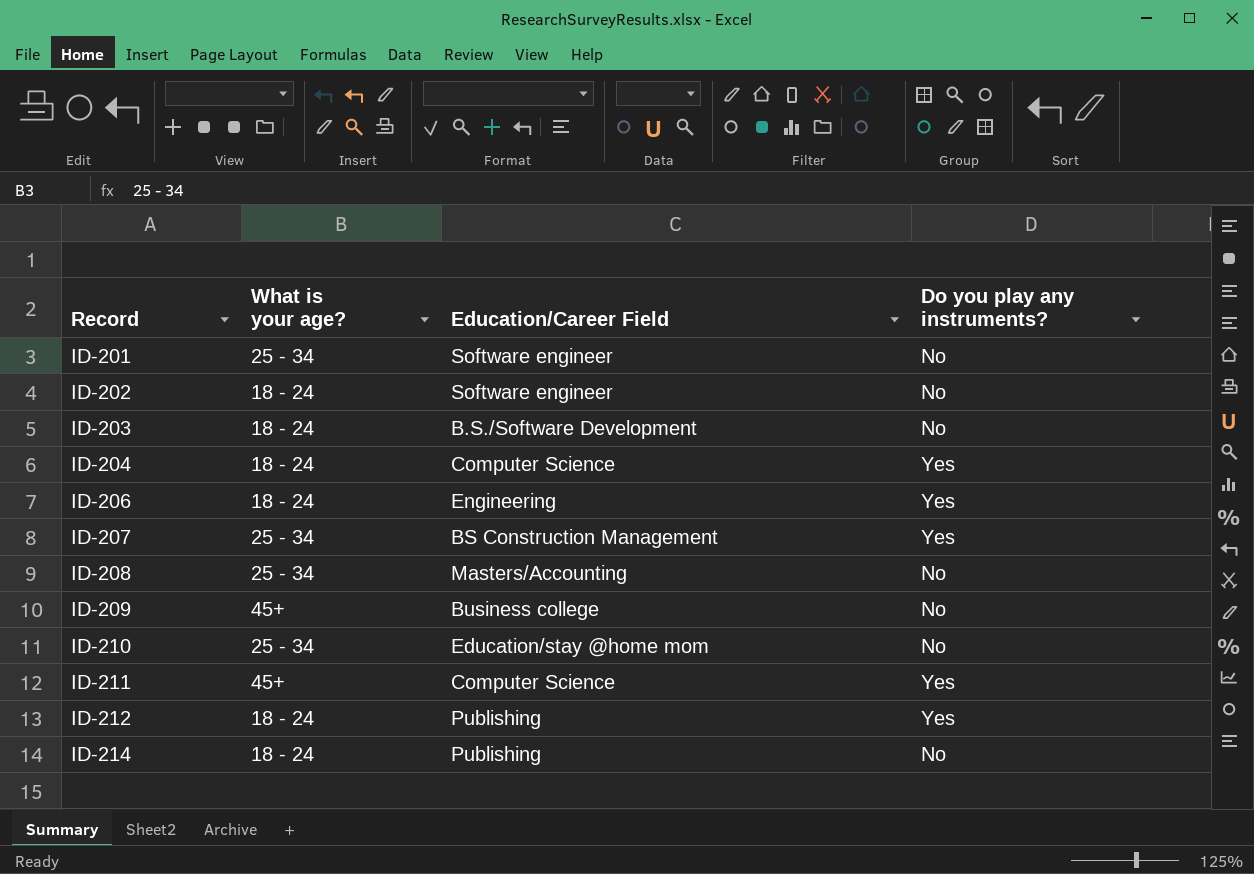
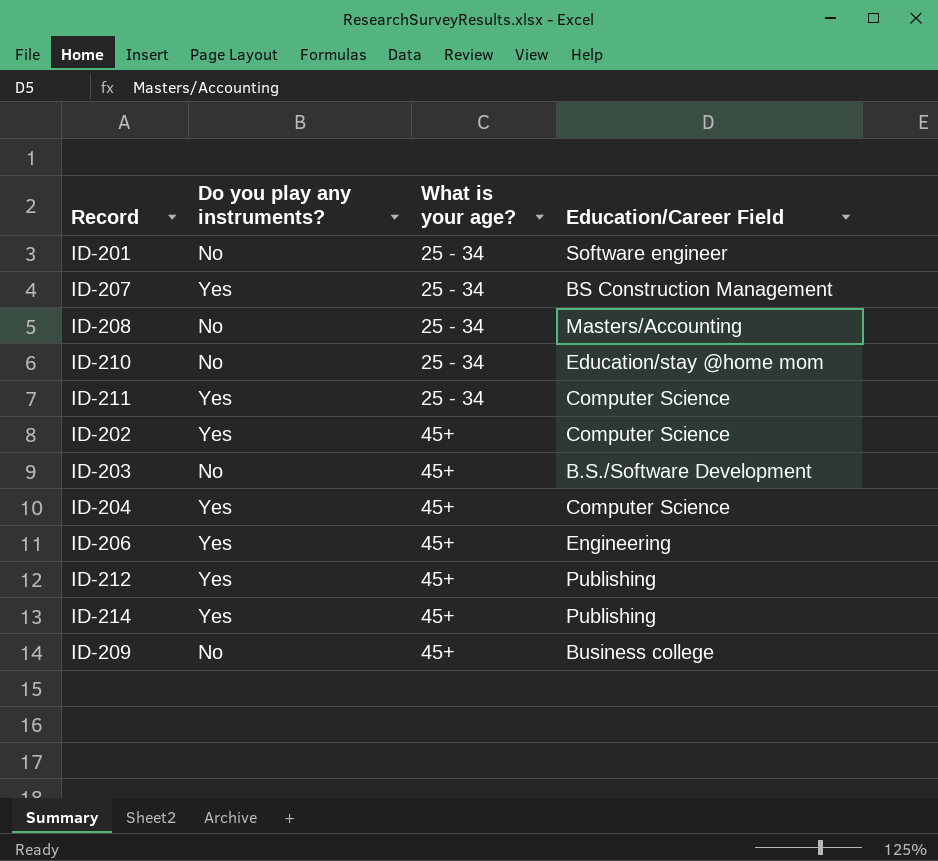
row order: Record ascending -> What is your age? ascending
column Do you play any instruments? | position: 4 -> 2
ID-211 | What is your age?: 45+ -> 25 - 34
ID-202 | Do you play any instruments?: No -> Yes
ID-202 | What is your age?: 18 - 24 -> 45+
ID-202 | Education/Career Field: Software engineer -> Computer Science
ID-203 | What is your age?: 18 - 24 -> 45+
ID-204 | What is your age?: 18 - 24 -> 45+
ID-206 | What is your age?: 18 - 24 -> 45+
ID-212 | What is your age?: 18 - 24 -> 45+
ID-214 | Do you play any instruments?: No -> Yes
ID-214 | What is your age?: 18 - 24 -> 45+

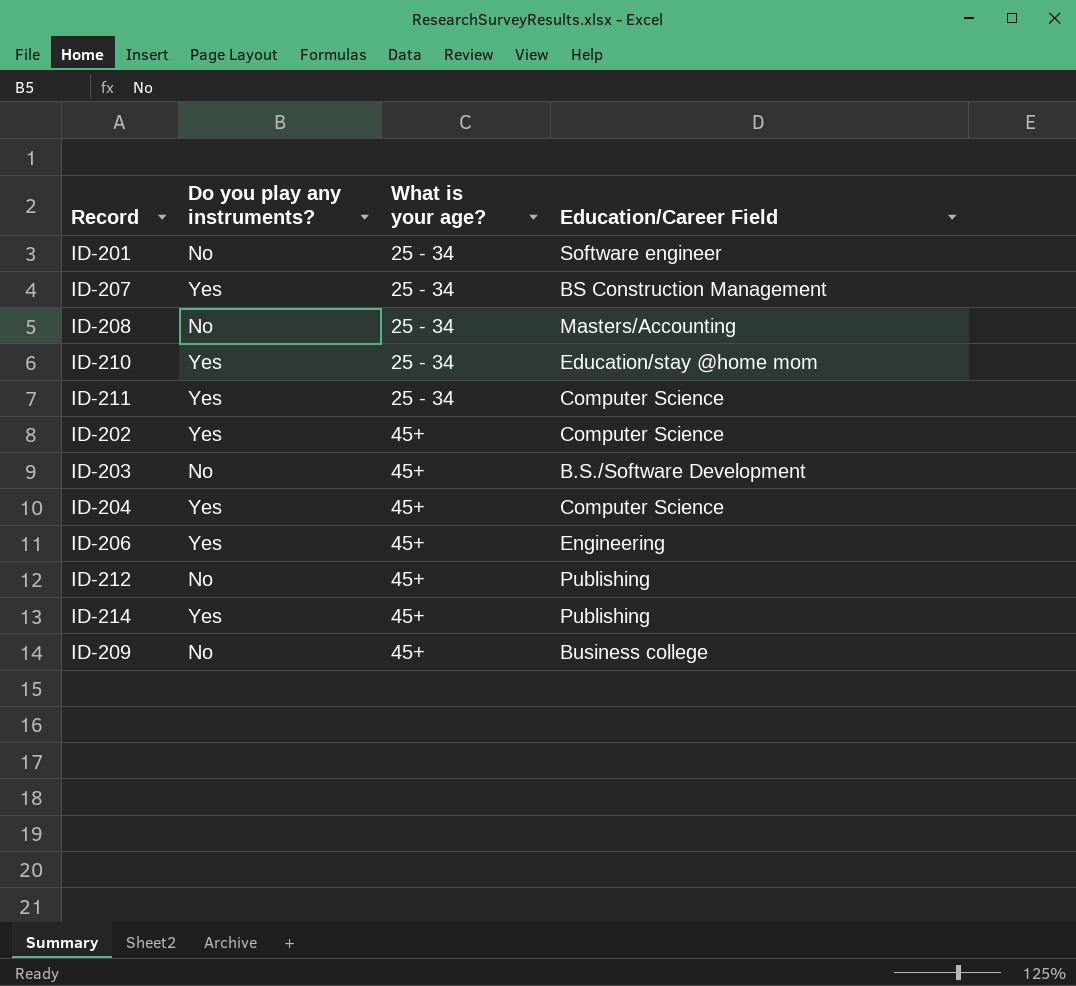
ID-210 | Do you play any instruments?: No -> Yes
ID-212 | Do you play any instruments?: Yes -> No

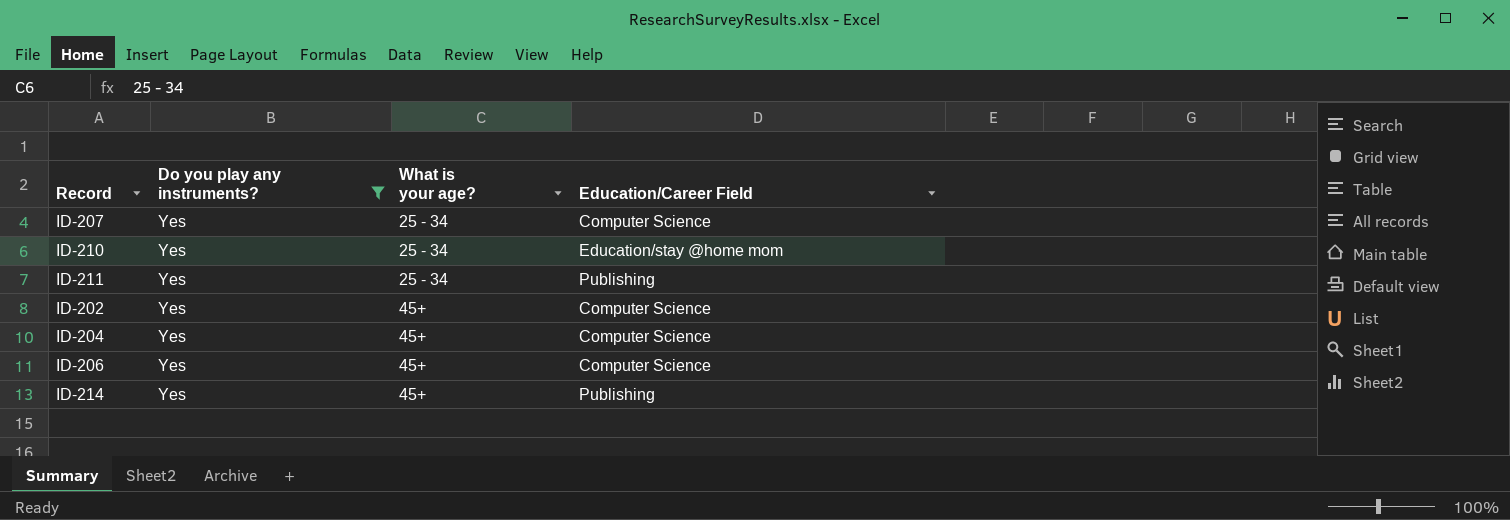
filter: none -> Do you play any instruments? = Yes
ID-207 | Education/Career Field: BS Construction Management -> Computer Science
ID-211 | Education/Career Field: Computer Science -> Publishing
ID-206 | Education/Career Field: Engineering -> Computer Science

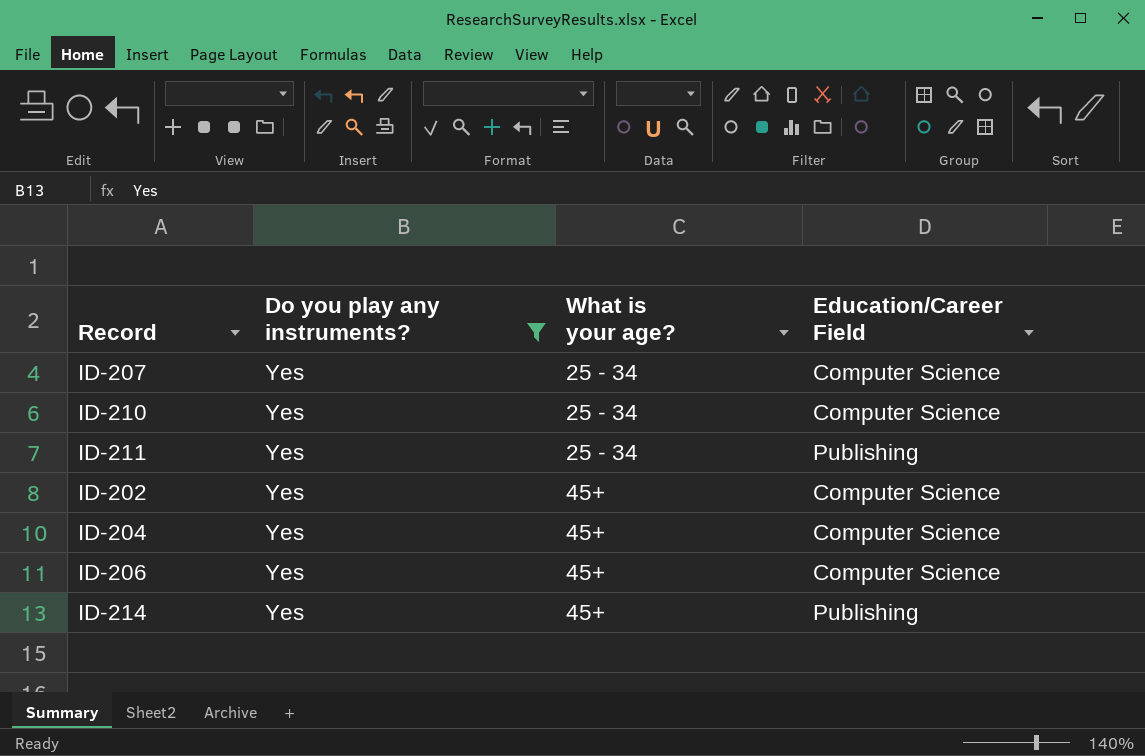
ID-210 | Education/Career Field: Education/stay @home mom -> Computer Science

